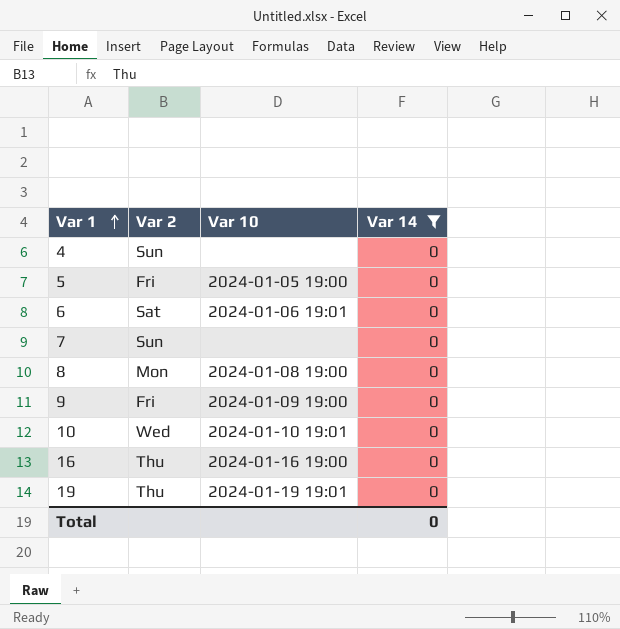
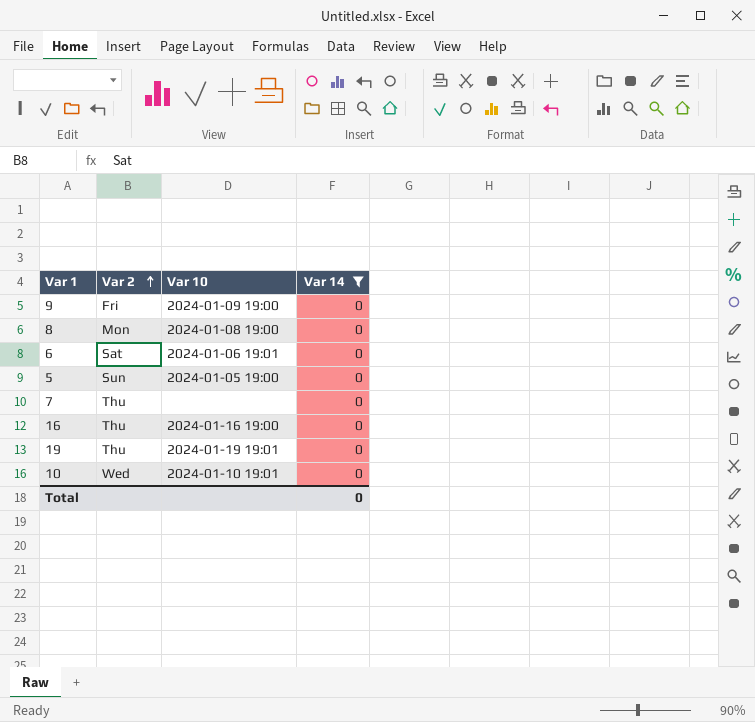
row order: Var 1 ascending -> Var 2 ascending
row 4: Sun | none | 0 -> none
5 | Var 2: Fri -> Sun
7 | Var 2: Sun -> Thu

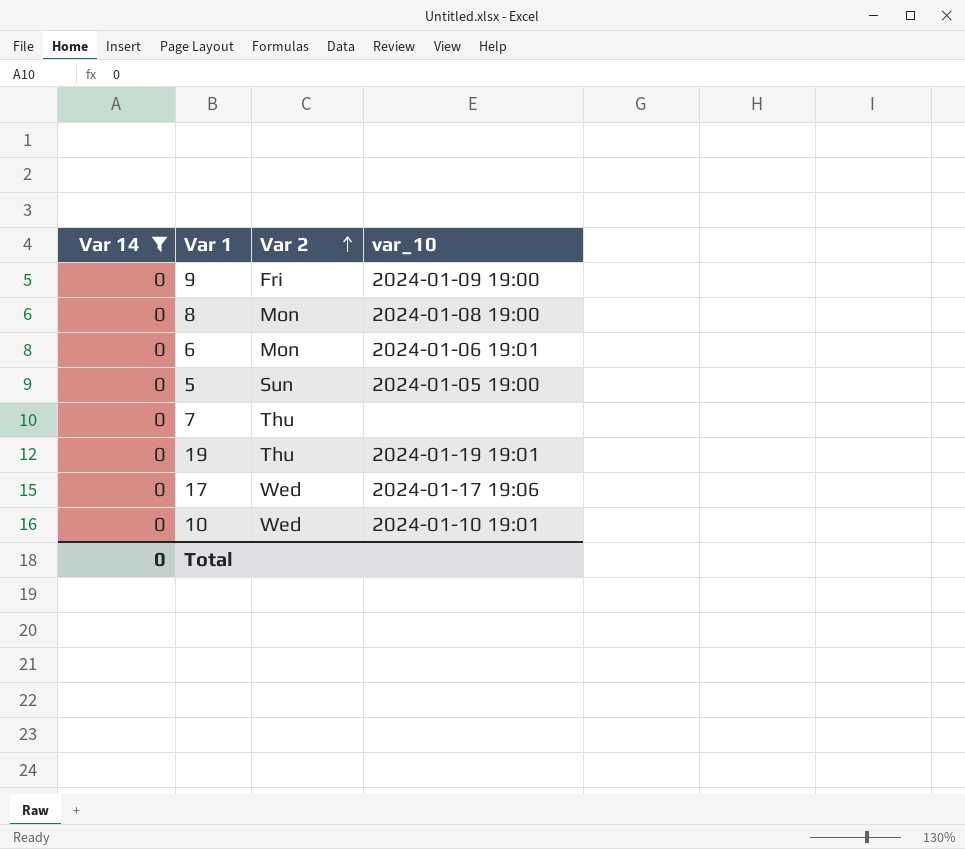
column Var 14 | position: 4 -> 1
column name: Var 10 -> var_10
row 16: Thu | 2024-01-16 19:00 | 0 -> none
6 | Var 2: Sat -> Mon
row 17: none -> 0 | Wed | 2024-01-17 19:06

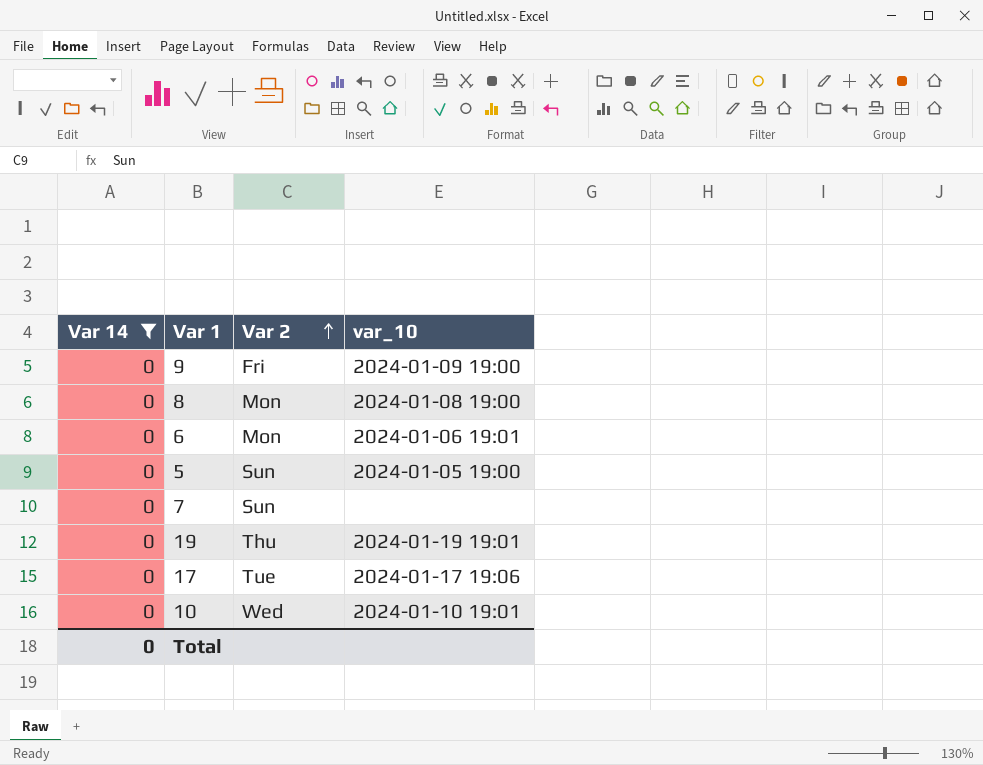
7 | Var 2: Thu -> Sun
17 | Var 2: Wed -> Tue

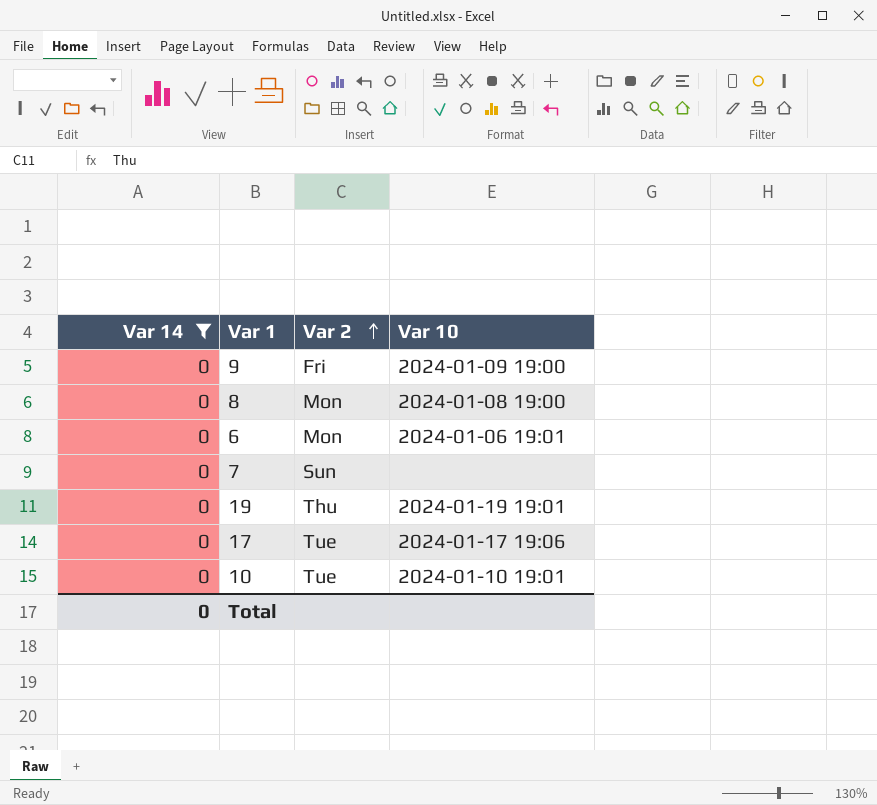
column name: var_10 -> Var 10
row 5: 0 | Sun | 2024-01-05 19:00 -> none
10 | Var 2: Wed -> Tue

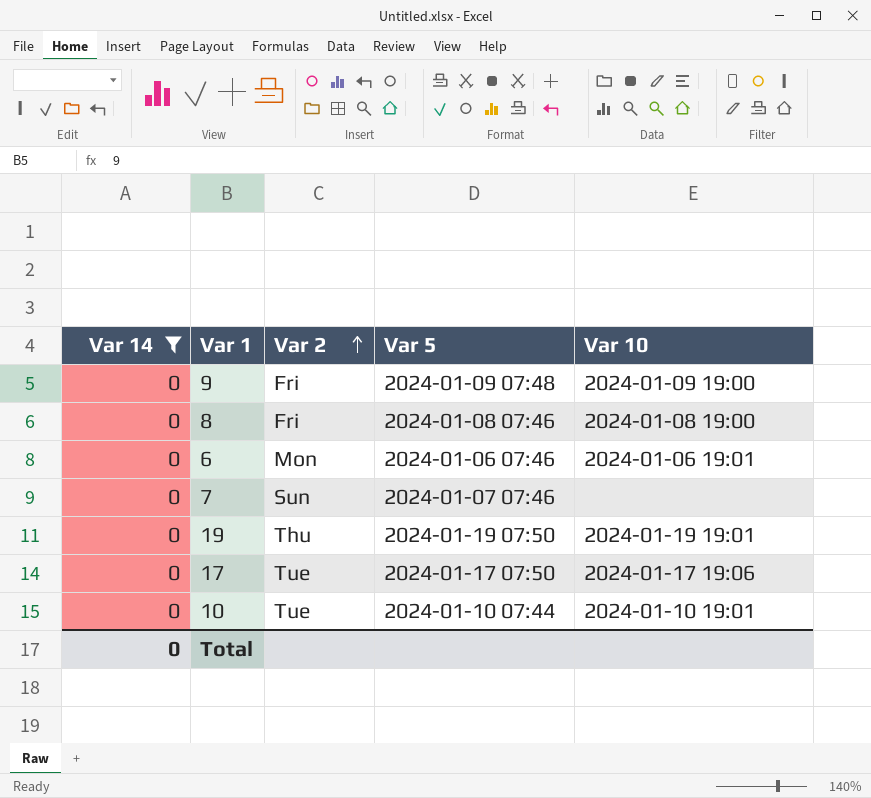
column Var 5 | position: none -> 4
8 | Var 2: Mon -> Fri

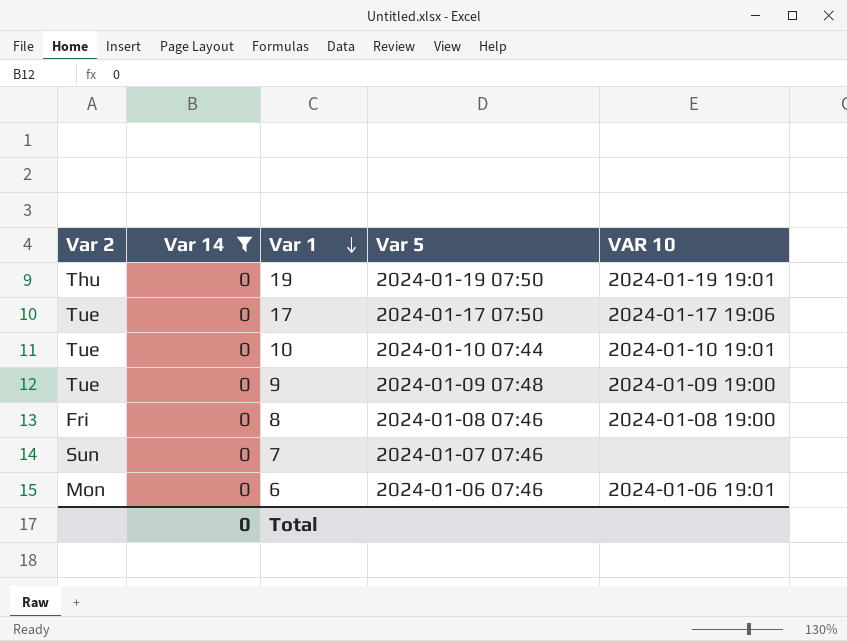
row order: Var 2 ascending -> Var 1 descending
column Var 2 | position: 3 -> 1
column name: Var 10 -> VAR 10
9 | Var 2: Fri -> Tue

